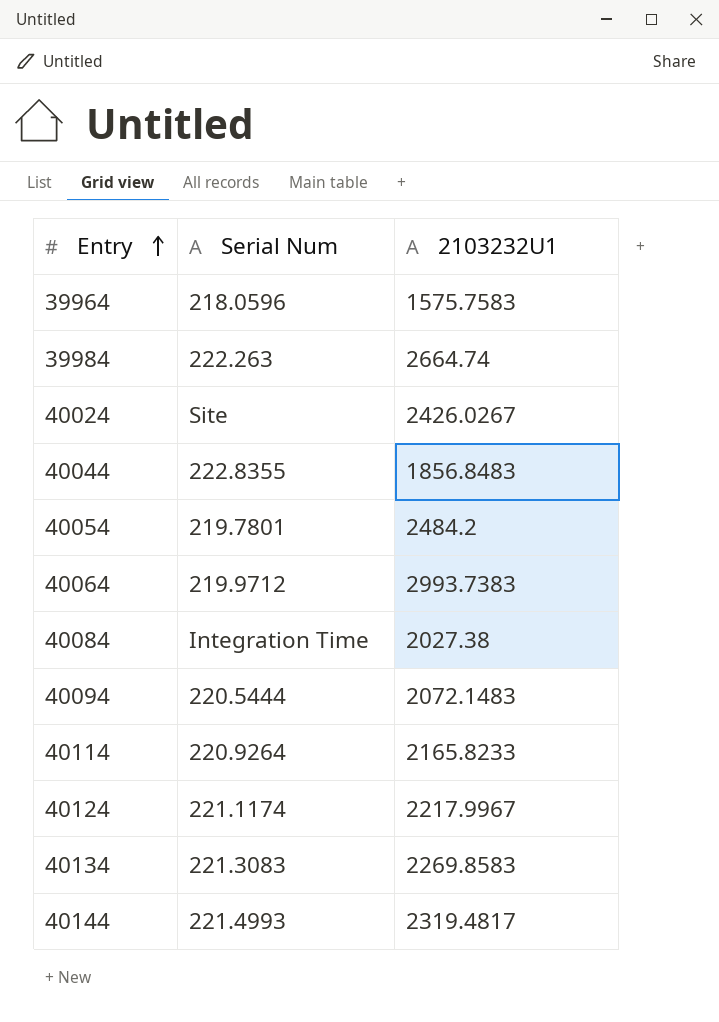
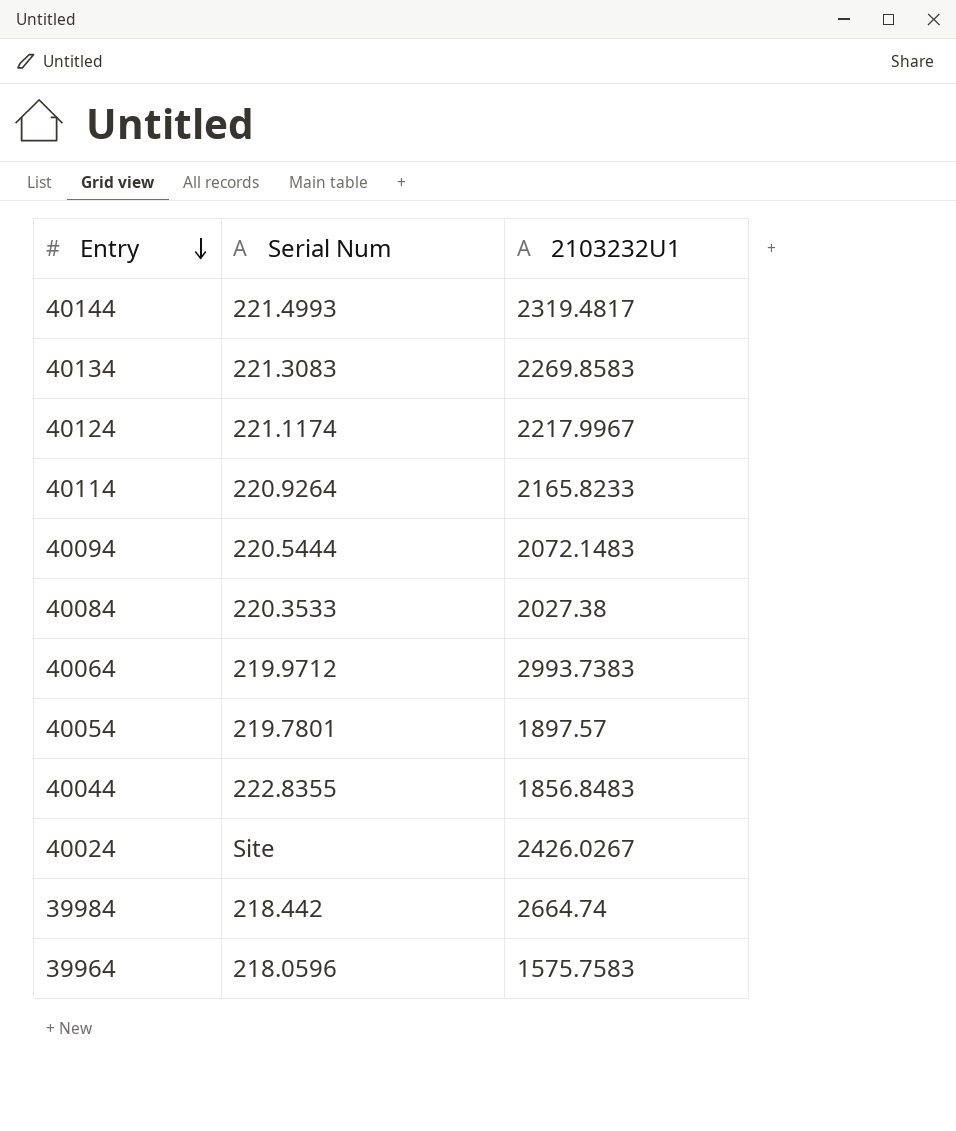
row order: Entry ascending -> Entry descending
40084 | Serial Num: Integration Time -> 220.3533
40054 | 2103232U1: 2484.2 -> 1897.57
39984 | Serial Num: 222.263 -> 218.442

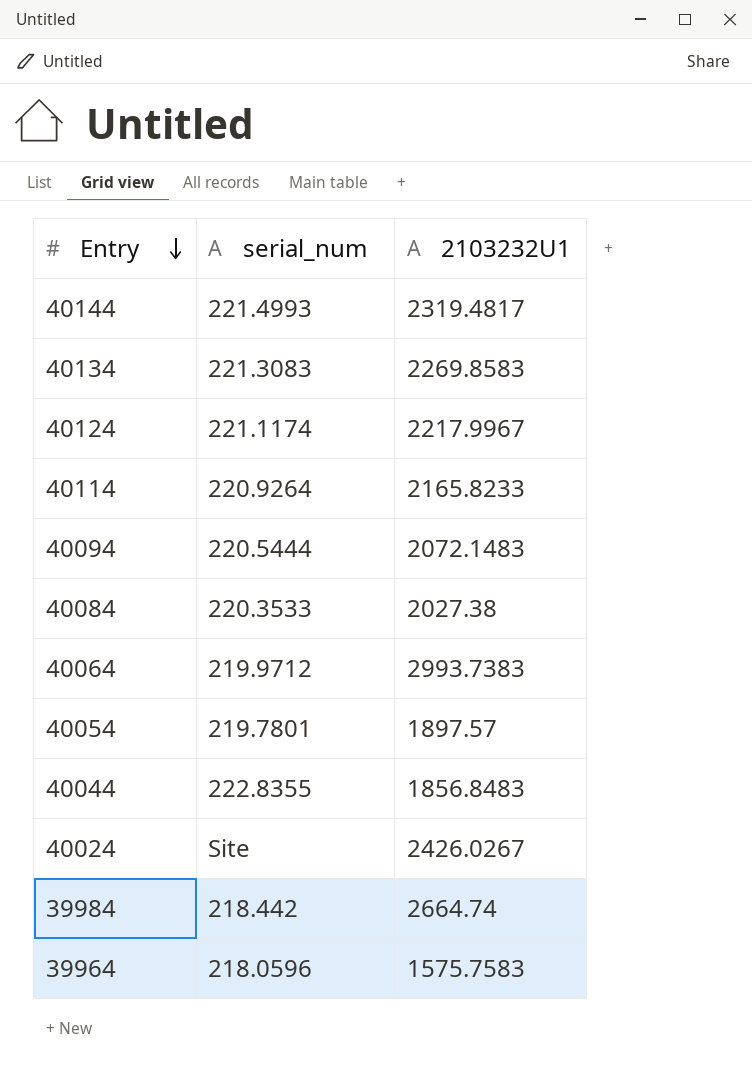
column name: Serial Num -> serial_num

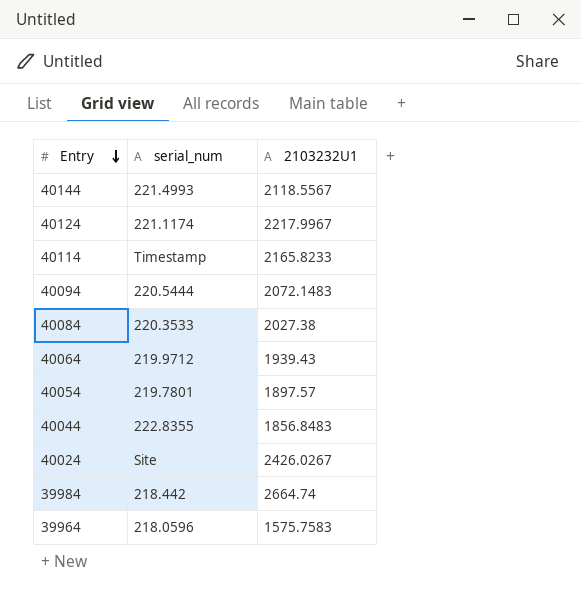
row 40134: 221.3083 | 2269.8583 -> none
40144 | 2103232U1: 2319.4817 -> 2118.5567
40114 | serial_num: 220.9264 -> Timestamp
40064 | 2103232U1: 2993.7383 -> 1939.43

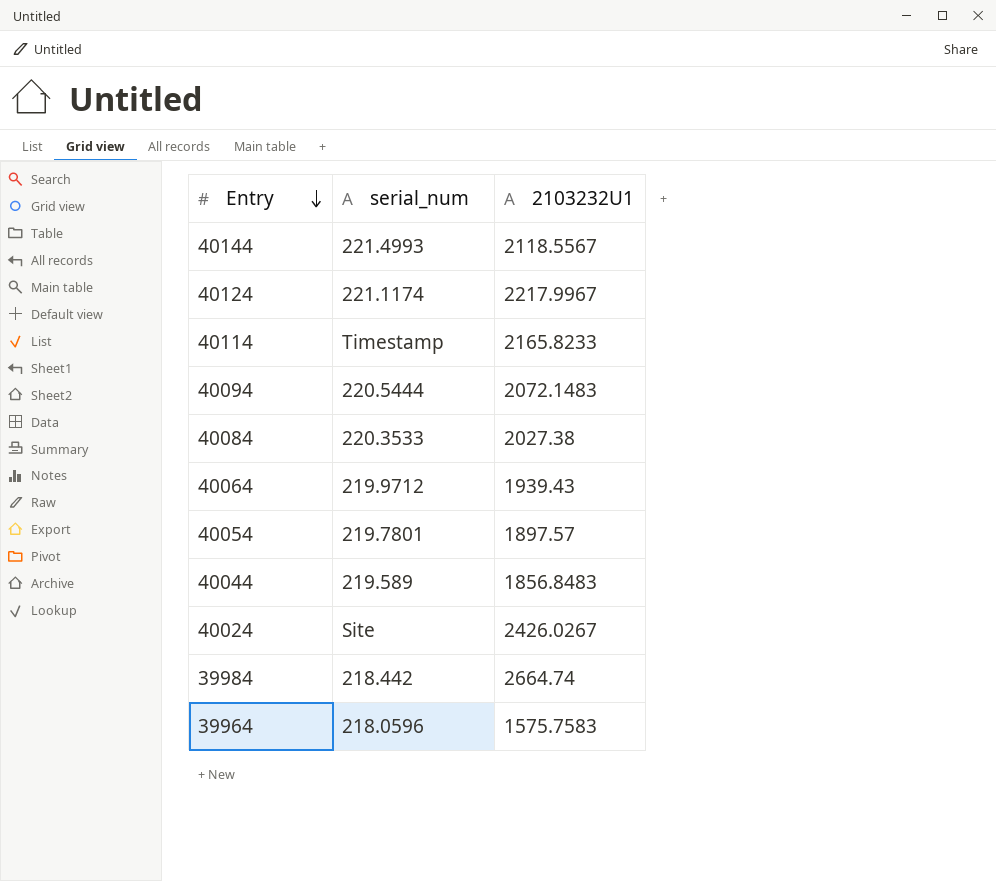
40044 | serial_num: 222.8355 -> 219.589

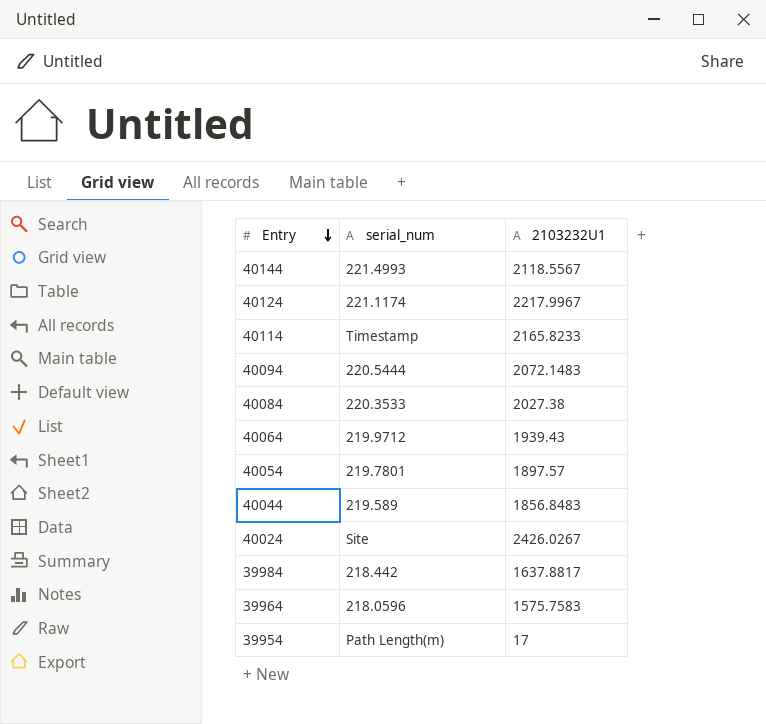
39984 | 2103232U1: 2664.74 -> 1637.8817
row 39954: none -> Path Length(m) | 17

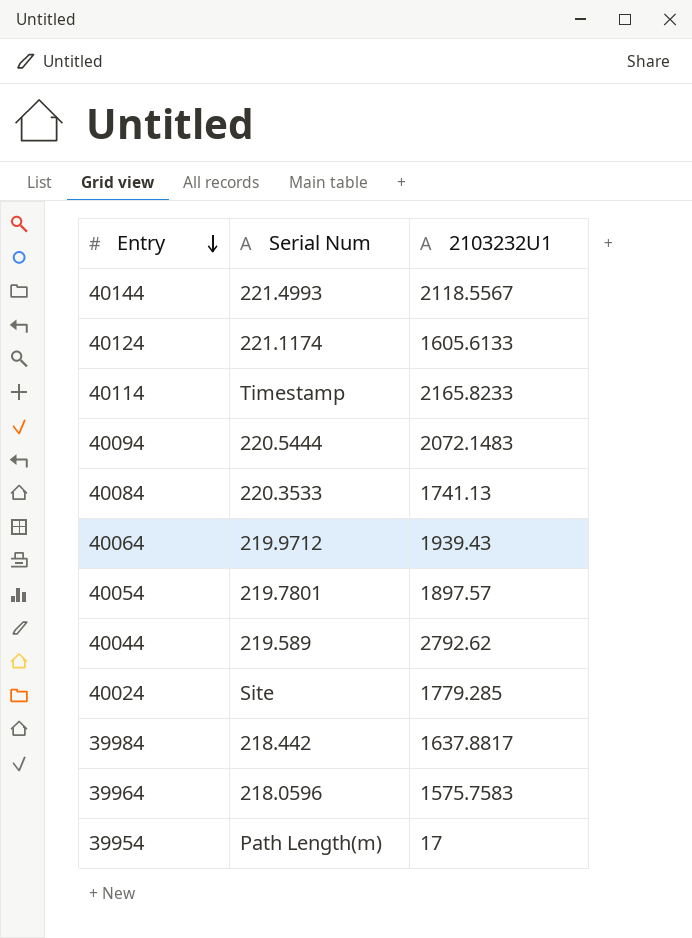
column name: serial_num -> Serial Num
40124 | 2103232U1: 2217.9967 -> 1605.6133
40084 | 2103232U1: 2027.38 -> 1741.13
40044 | 2103232U1: 1856.8483 -> 2792.62
40024 | 2103232U1: 2426.0267 -> 1779.285

